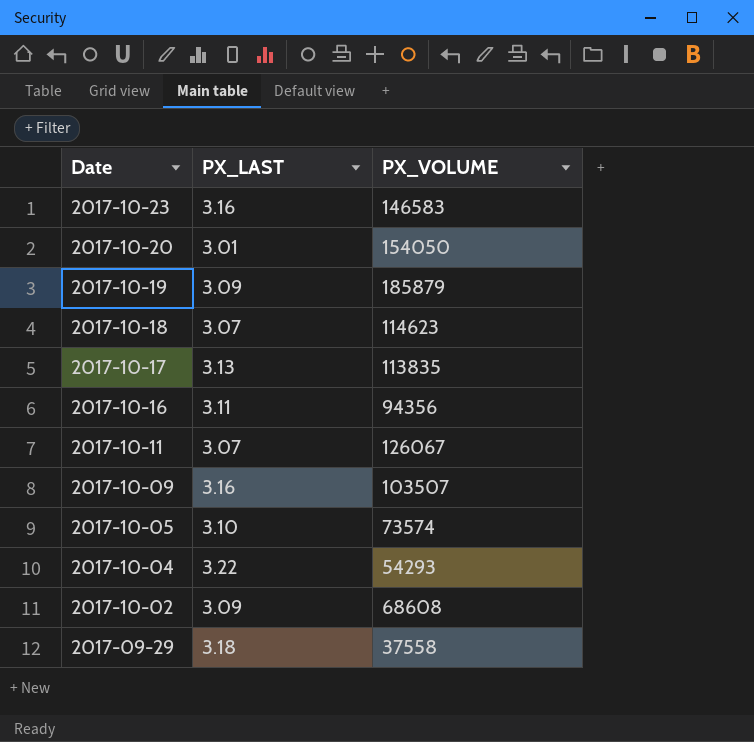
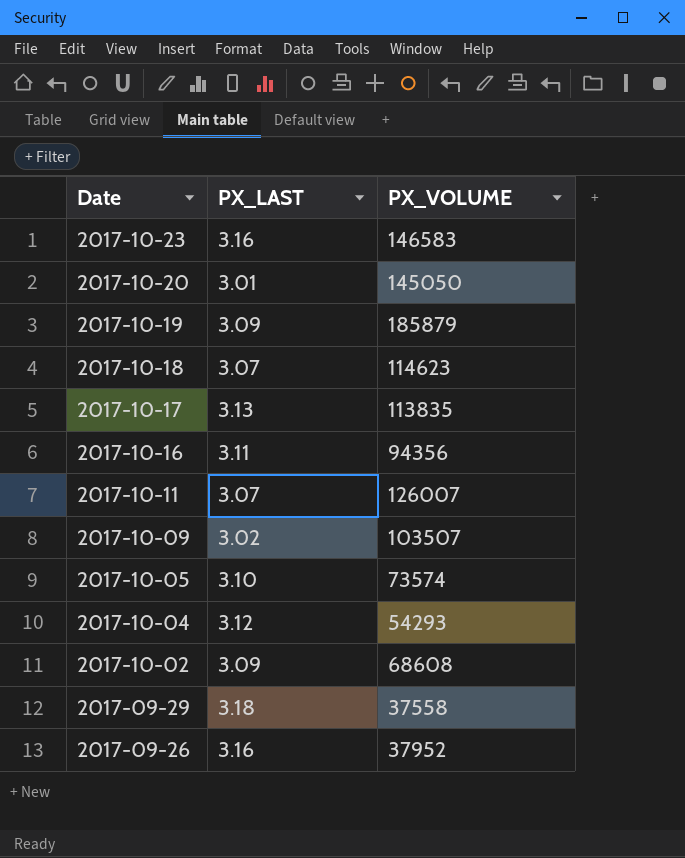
2017-10-20 | PX_VOLUME: 154050 -> 145050
2017-10-11 | PX_VOLUME: 126067 -> 126007
2017-10-09 | PX_LAST: 3.16 -> 3.02
2017-10-04 | PX_LAST: 3.22 -> 3.12
row 2017-09-26: none -> 3.16 | 37952

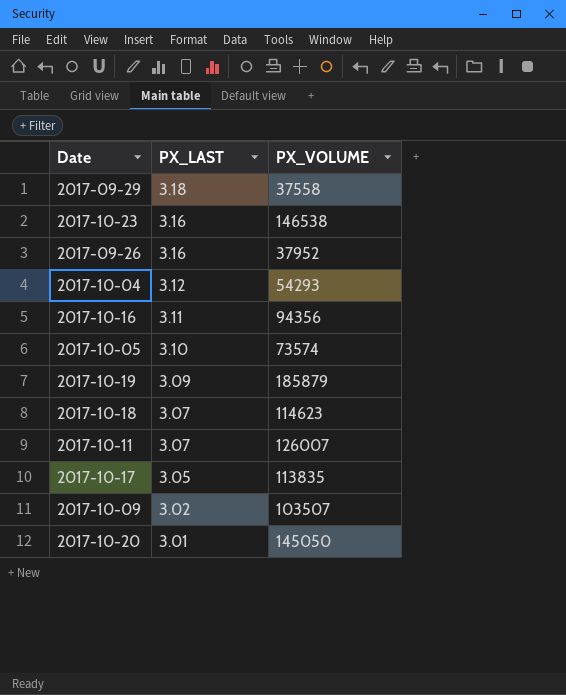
row order: Date descending -> PX_LAST descending
row 2017-10-02: 3.09 | 68608 -> none
2017-10-23 | PX_VOLUME: 146583 -> 146538
2017-10-17 | PX_LAST: 3.13 -> 3.05

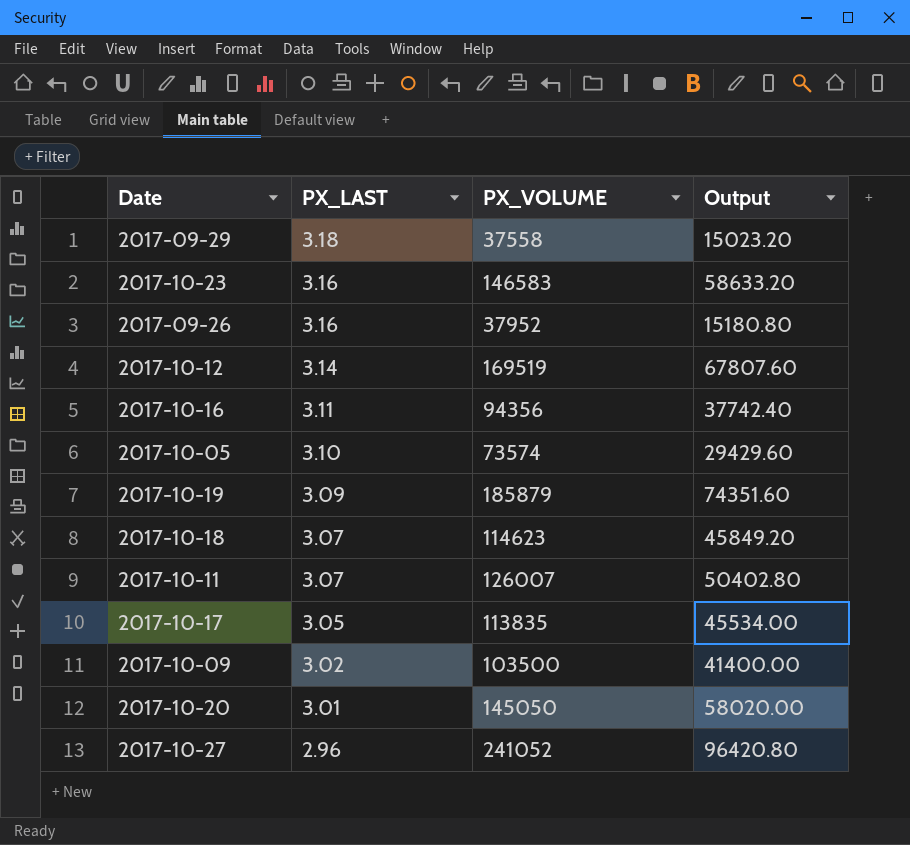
column Output | formula: none -> [PX_VOLUME] * 0.4
row 2017-10-04: 3.12 | 54293 -> none
2017-10-23 | PX_VOLUME: 146538 -> 146583
row 2017-10-12: none -> 3.14 | 169519 | 67807.60
2017-10-09 | PX_VOLUME: 103507 -> 103500
row 2017-10-27: none -> 2.96 | 241052 | 96420.80

